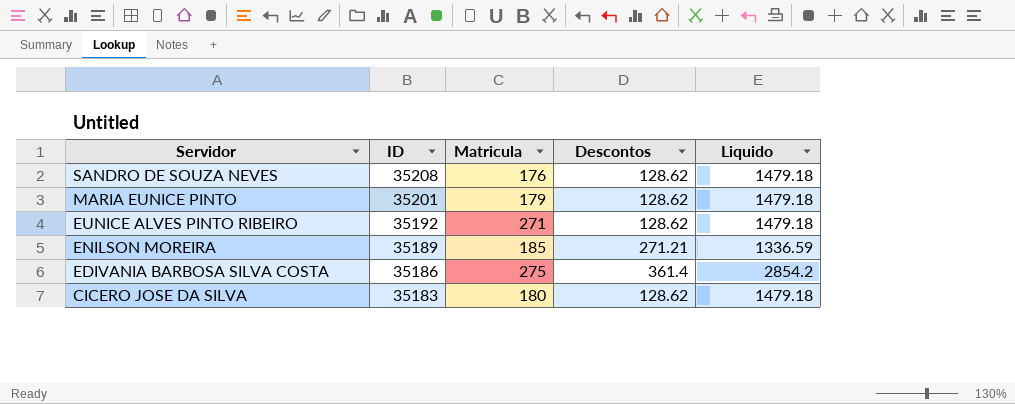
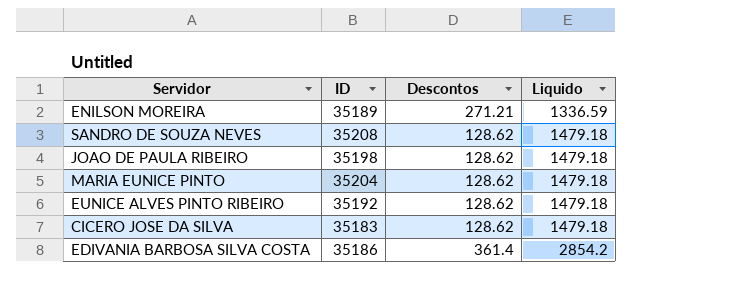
row order: Servidor descending -> Liquido ascending
column Matricula | position: 3 -> none
row JOAO DE PAULA RIBEIRO: none -> 35198 | 128.62 | 1479.18
MARIA EUNICE PINTO | ID: 35201 -> 35204

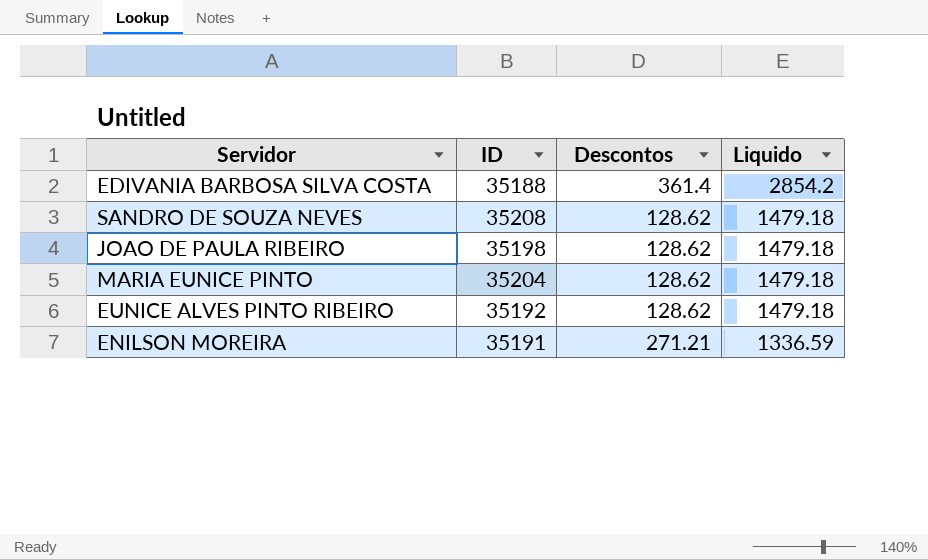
row order: Liquido ascending -> Liquido descending
row CICERO JOSE DA SILVA: 35183 | 128.62 | 1479.18 -> none
EDIVANIA BARBOSA SILVA COSTA | ID: 35186 -> 35188
ENILSON MOREIRA | ID: 35189 -> 35191

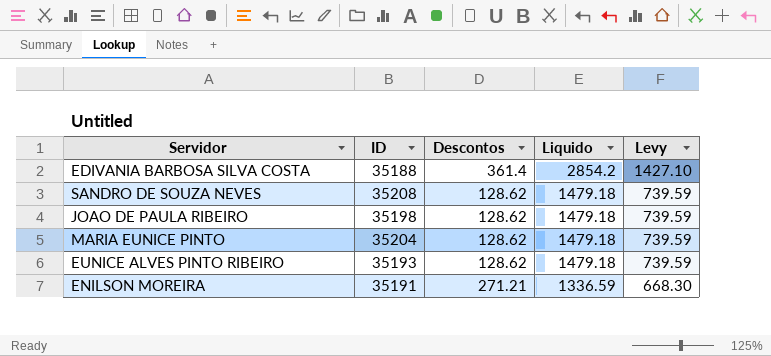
column Levy | formula: none -> [Liquido] * 0.5
EUNICE ALVES PINTO RIBEIRO | ID: 35192 -> 35193

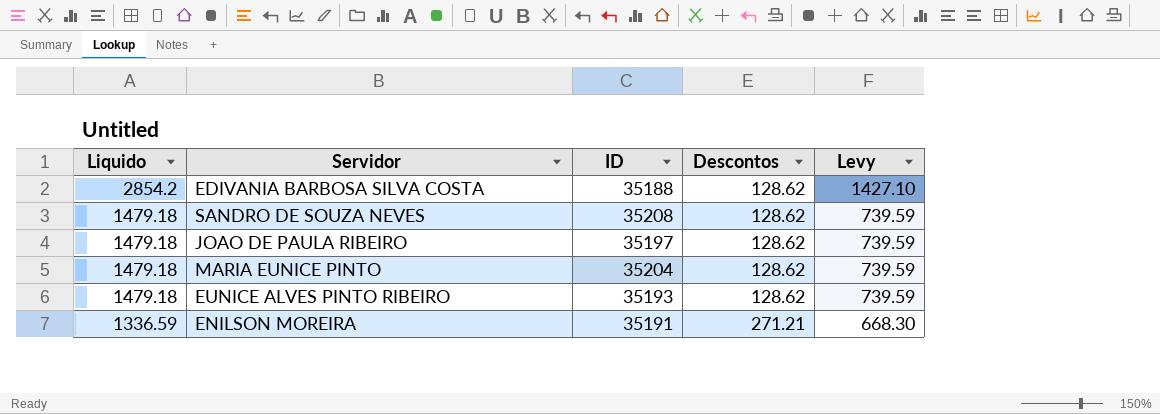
column Liquido | position: 4 -> 1
EDIVANIA BARBOSA SILVA COSTA | Descontos: 361.4 -> 128.62
JOAO DE PAULA RIBEIRO | ID: 35198 -> 35197

